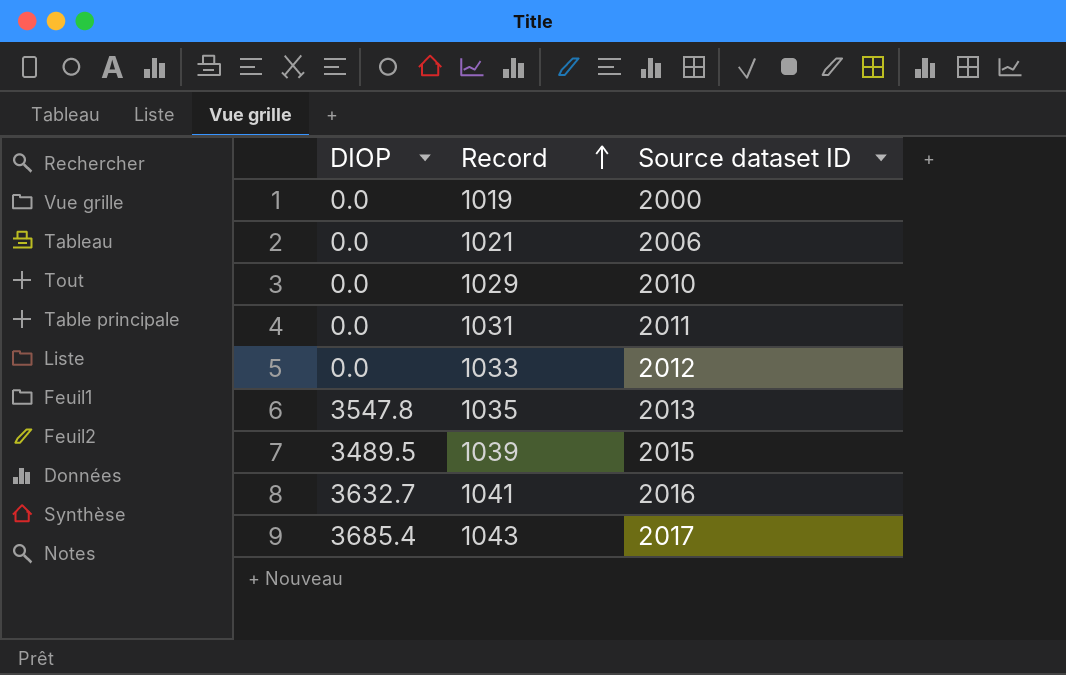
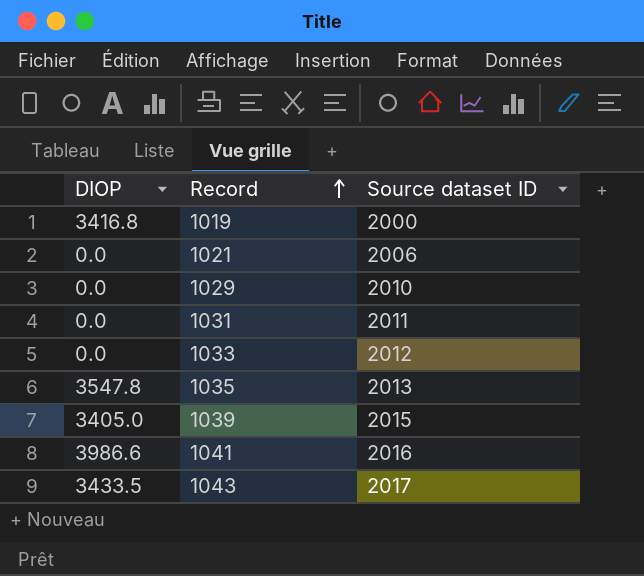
1019 | DIOP: 0.0 -> 3416.8
1039 | DIOP: 3489.5 -> 3405.0
1041 | DIOP: 3632.7 -> 3986.6
1043 | DIOP: 3685.4 -> 3433.5

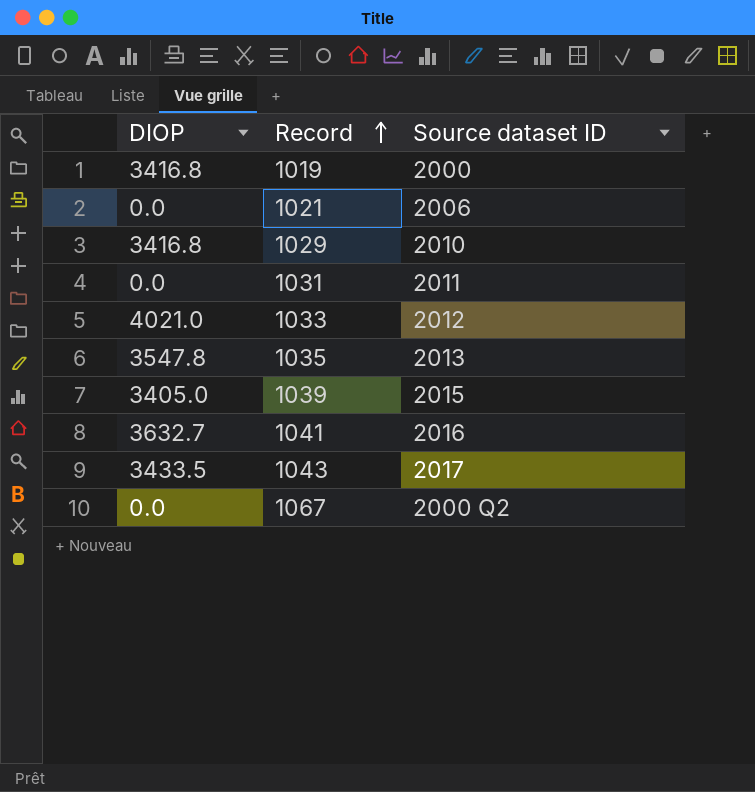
1029 | DIOP: 0.0 -> 3416.8
1033 | DIOP: 0.0 -> 4021.0
1041 | DIOP: 3986.6 -> 3632.7
row 1067: none -> 0.0 | 2000 Q2

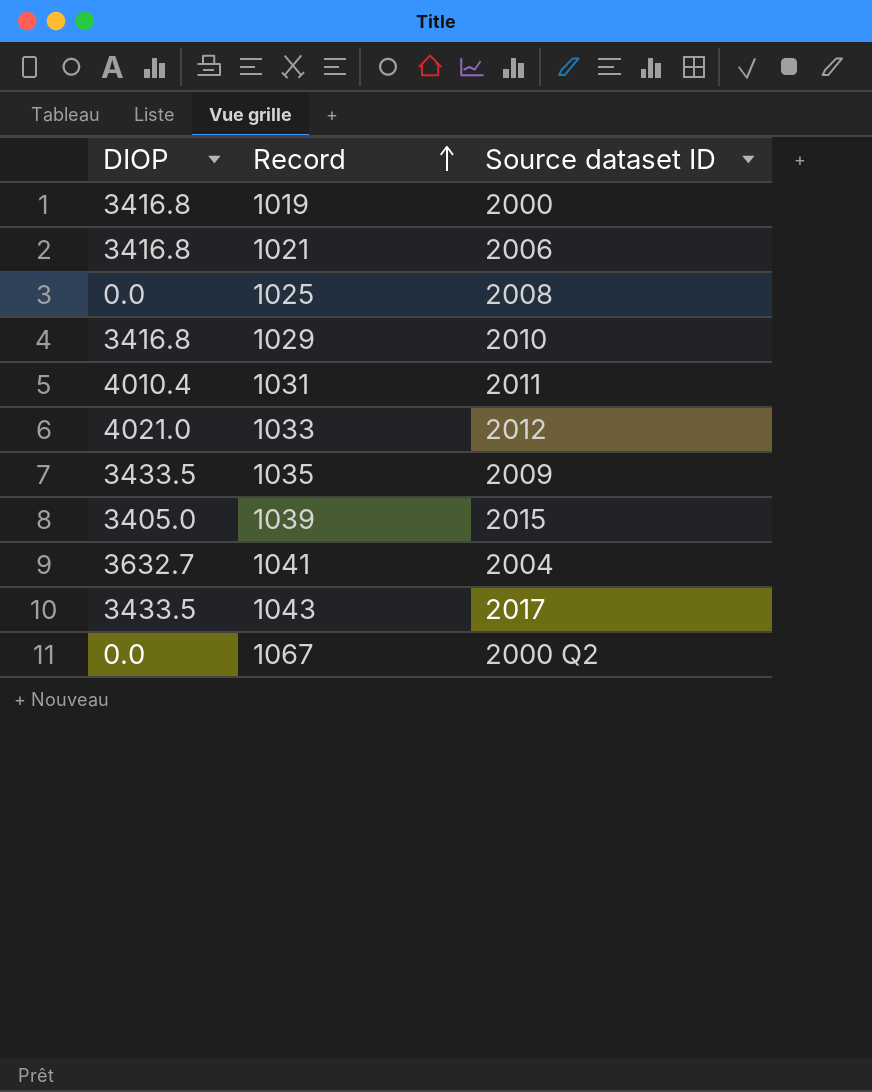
1021 | DIOP: 0.0 -> 3416.8
row 1025: none -> 0.0 | 2008
1031 | DIOP: 0.0 -> 4010.4
1035 | DIOP: 3547.8 -> 3433.5
1035 | Source dataset ID: 2013 -> 2009
1041 | Source dataset ID: 2016 -> 2004

